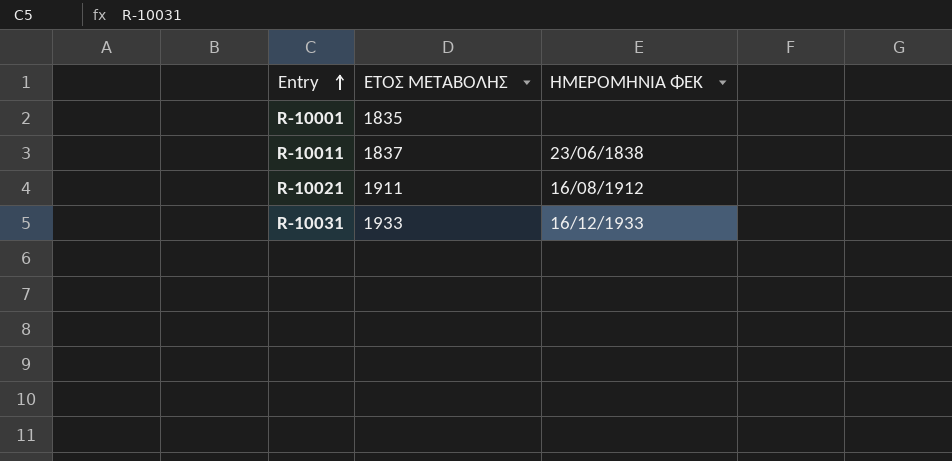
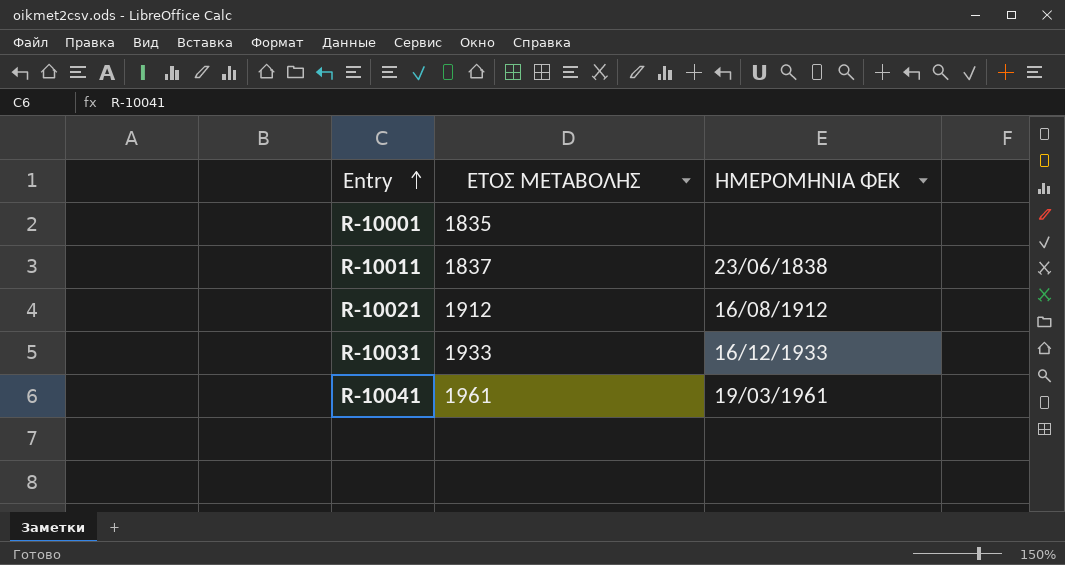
R-10021 | ΕΤΟΣ ΜΕΤΑΒΟΛΗΣ: 1911 -> 1912
row R-10041: none -> 1961 | 19/03/1961

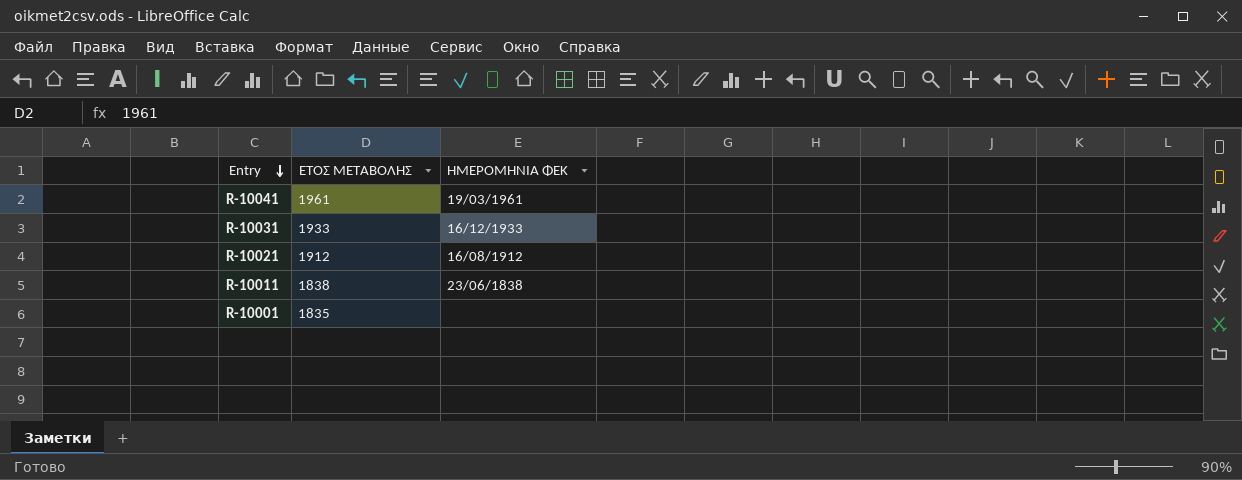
row order: Entry ascending -> Entry descending
R-10011 | ΕΤΟΣ ΜΕΤΑΒΟΛΗΣ: 1837 -> 1838

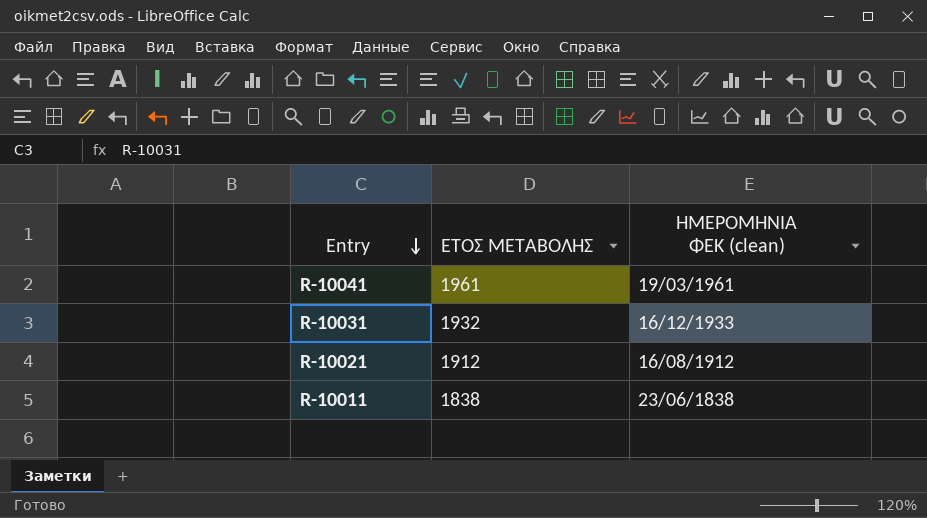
column name: ΗΜΕΡΟΜΗΝΙΑ ΦΕΚ -> ΗΜΕΡΟΜΗΝΙΑ ΦΕΚ (clean)
row R-10001: 1835 | none -> none
R-10031 | ΕΤΟΣ ΜΕΤΑΒΟΛΗΣ: 1933 -> 1932

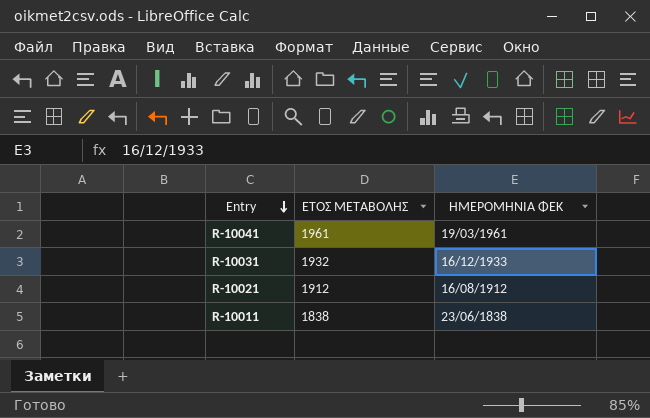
column name: ΗΜΕΡΟΜΗΝΙΑ ΦΕΚ (clean) -> ΗΜΕΡΟΜΗΝΙΑ ΦΕΚ

